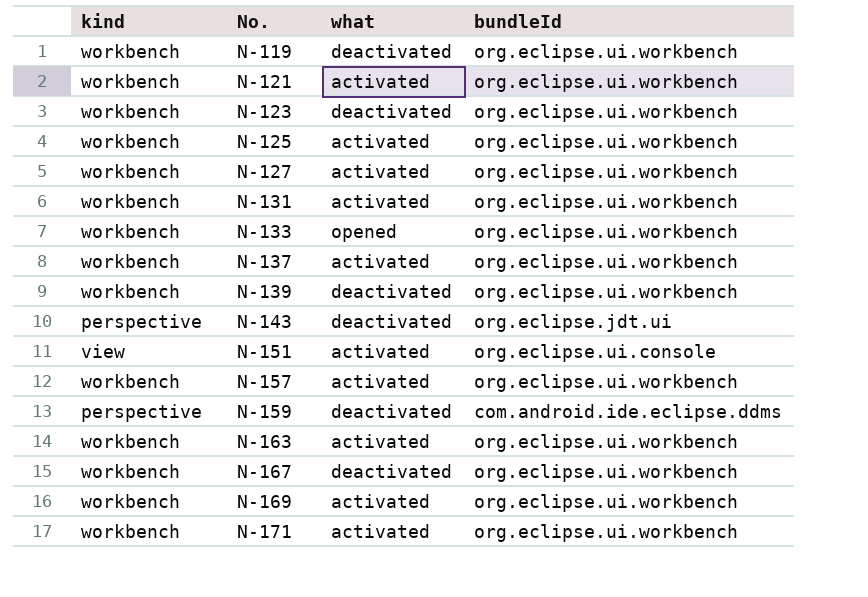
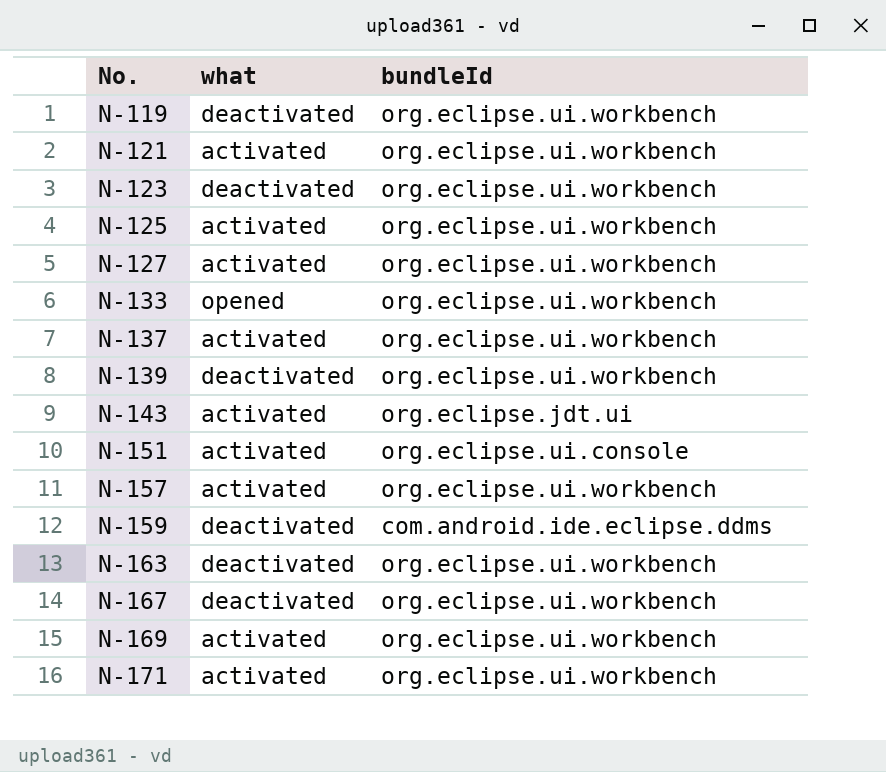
column kind | position: 1 -> none
row N-131: workbench | activated | org.eclipse.ui.workbench -> none
N-143 | what: deactivated -> activated
N-163 | what: activated -> deactivated

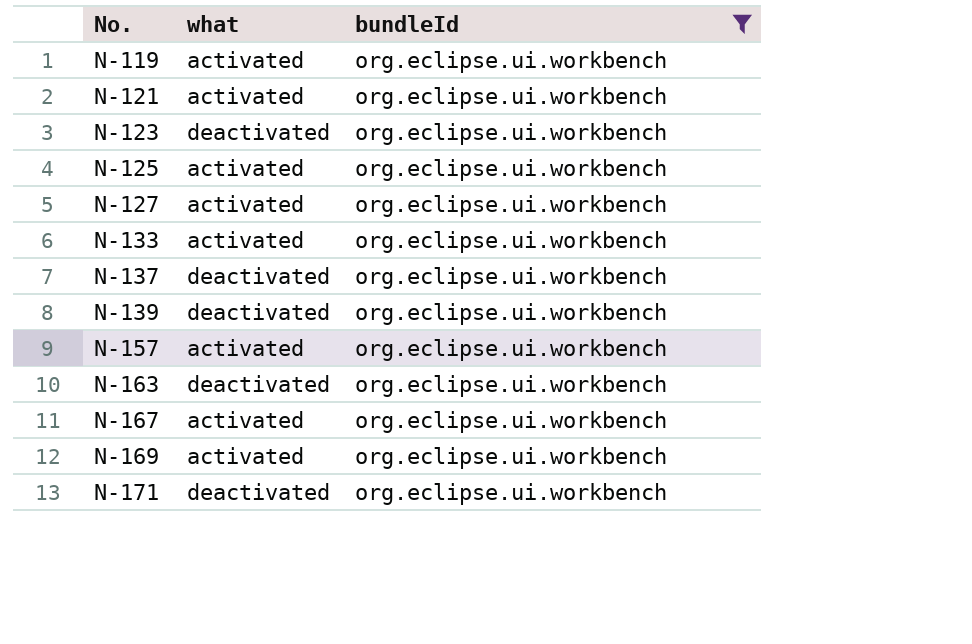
filter: none -> bundleId = org.eclipse.ui.workbench
N-119 | what: deactivated -> activated
N-133 | what: opened -> activated
N-137 | what: activated -> deactivated
N-167 | what: deactivated -> activated
N-171 | what: activated -> deactivated

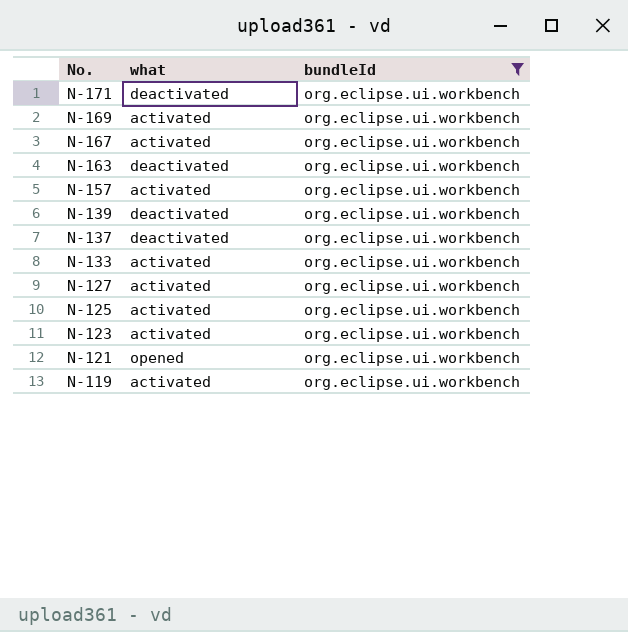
row order: No. ascending -> No. descending
N-123 | what: deactivated -> activated
N-121 | what: activated -> opened

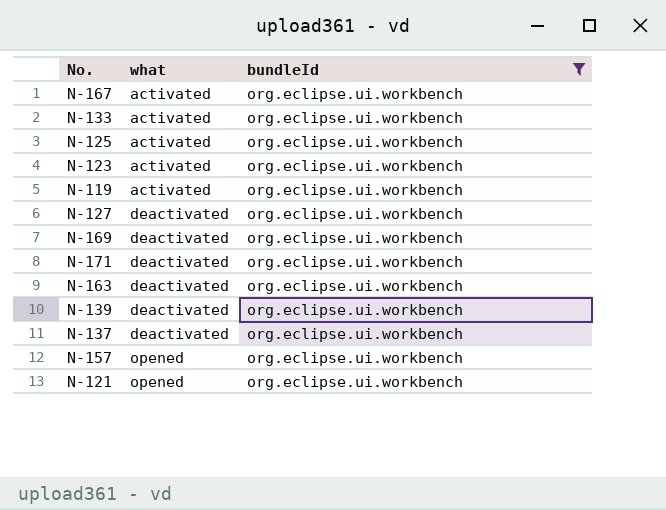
row order: No. descending -> what ascending
N-127 | what: activated -> deactivated
N-169 | what: activated -> deactivated
N-157 | what: activated -> opened

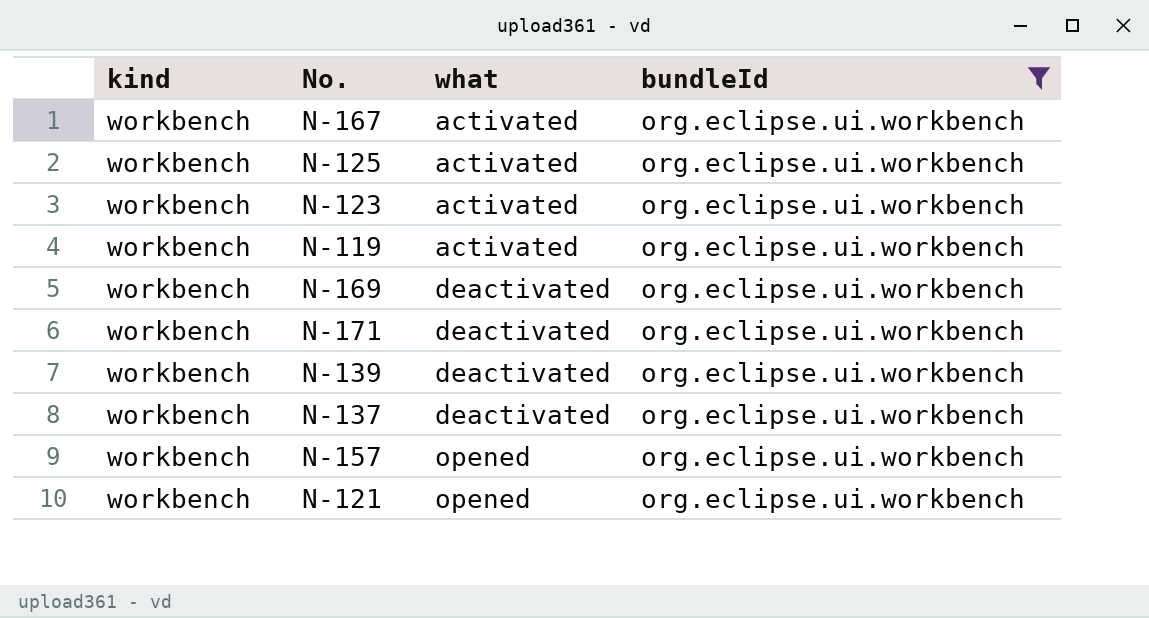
column kind | position: none -> 1
row N-133: activated | org.eclipse.ui.workbench -> none
row N-127: deactivated | org.eclipse.ui.workbench -> none
row N-163: deactivated | org.eclipse.ui.workbench -> none

